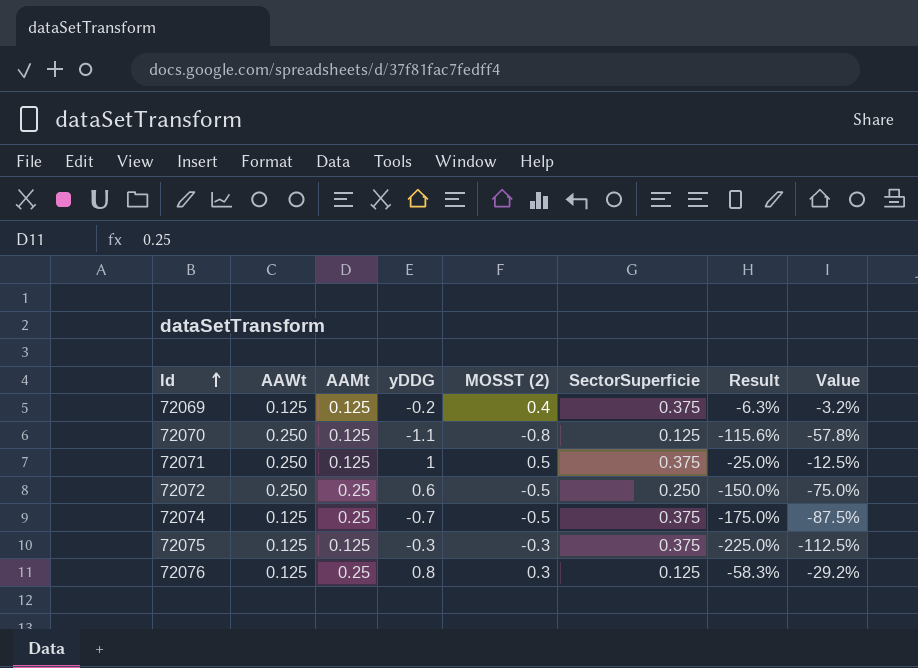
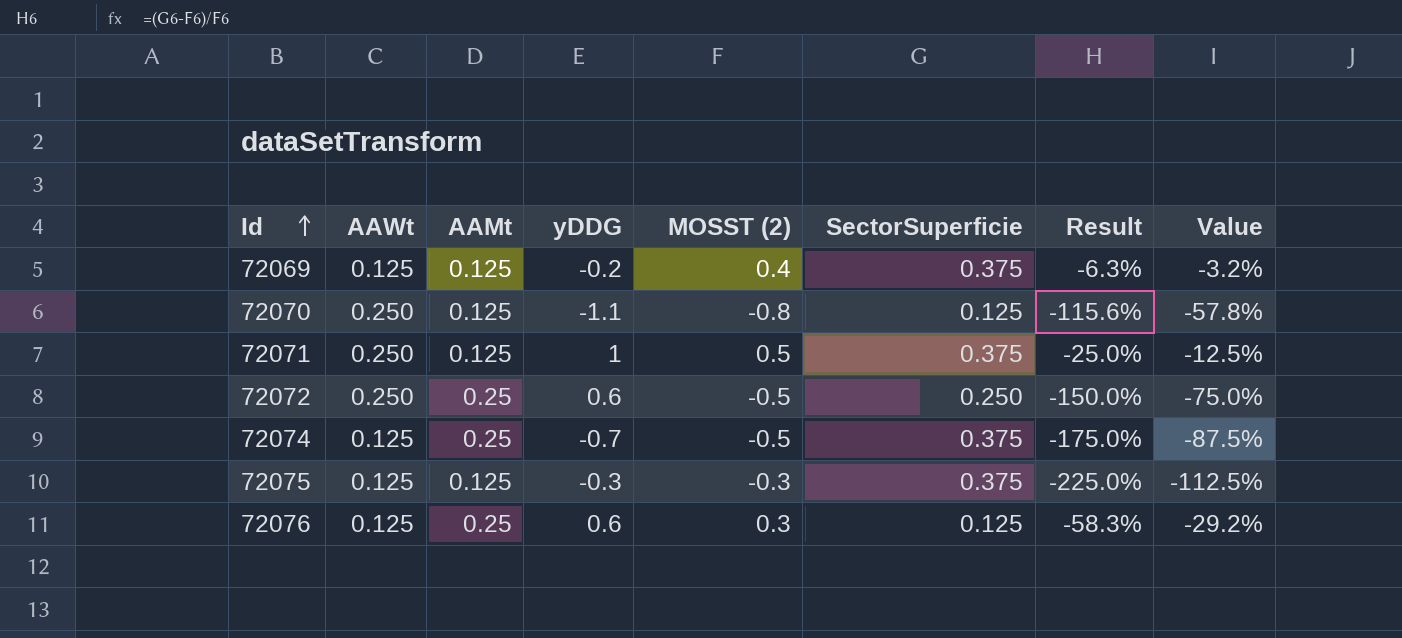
72076 | yDDG: 0.8 -> 0.6

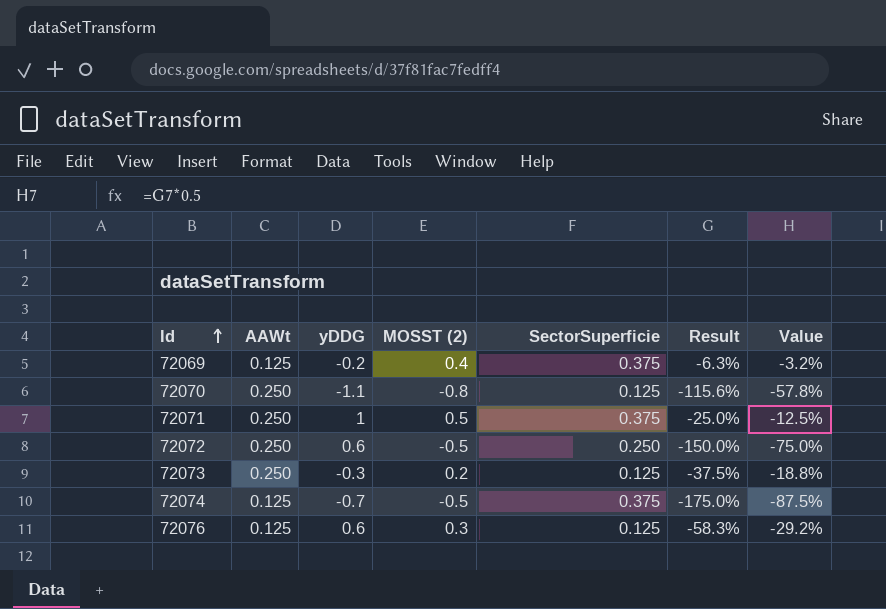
column AAMt | position: 3 -> none
row 72075: 0.125 | 0.125 | -0.3 | -0.3 | 0.375 | -225.0% | -112.5% -> none
row 72073: none -> 0.250 | -0.3 | 0.2 | 0.125 | -37.5% | -18.8%

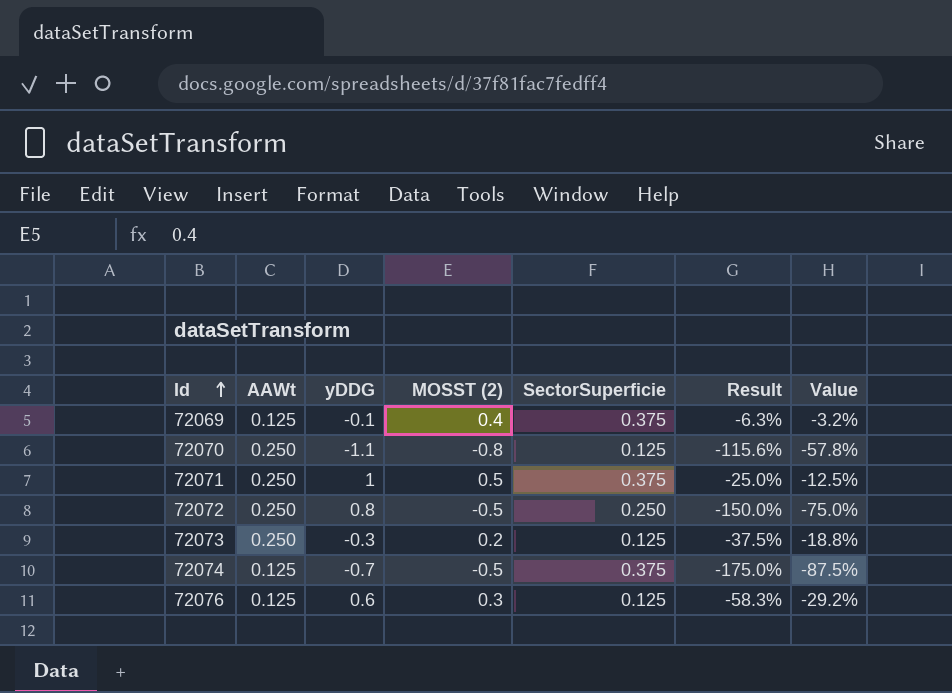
72069 | yDDG: -0.2 -> -0.1
72072 | yDDG: 0.6 -> 0.8

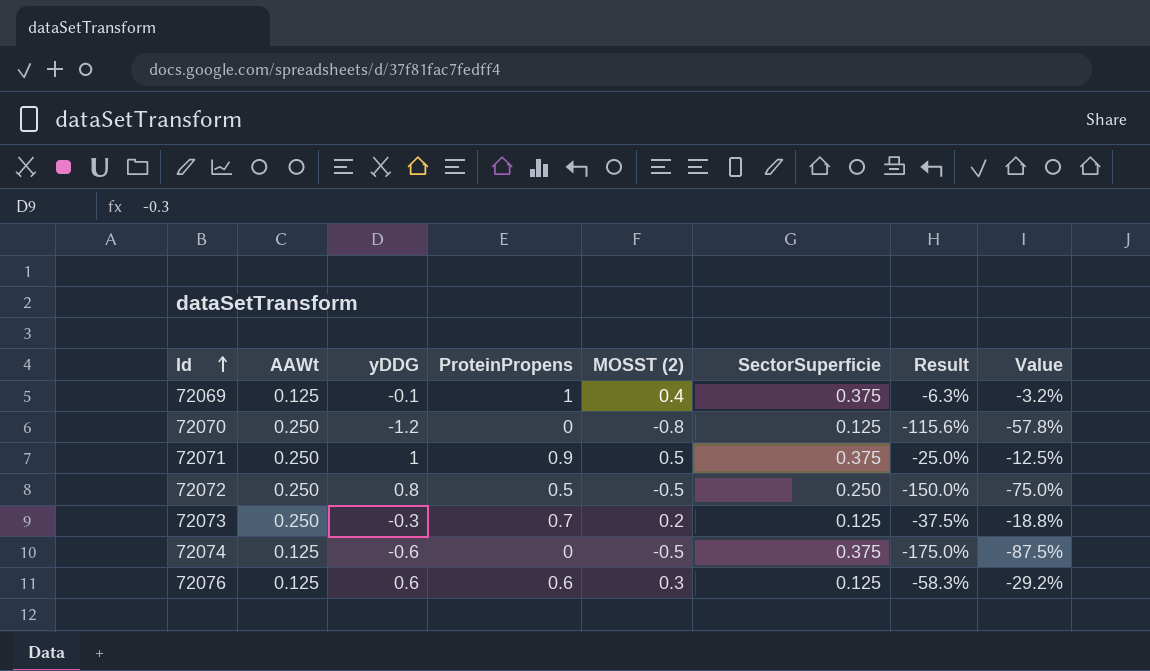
column ProteinPropens | position: none -> 4
72070 | yDDG: -1.1 -> -1.2
72074 | yDDG: -0.7 -> -0.6

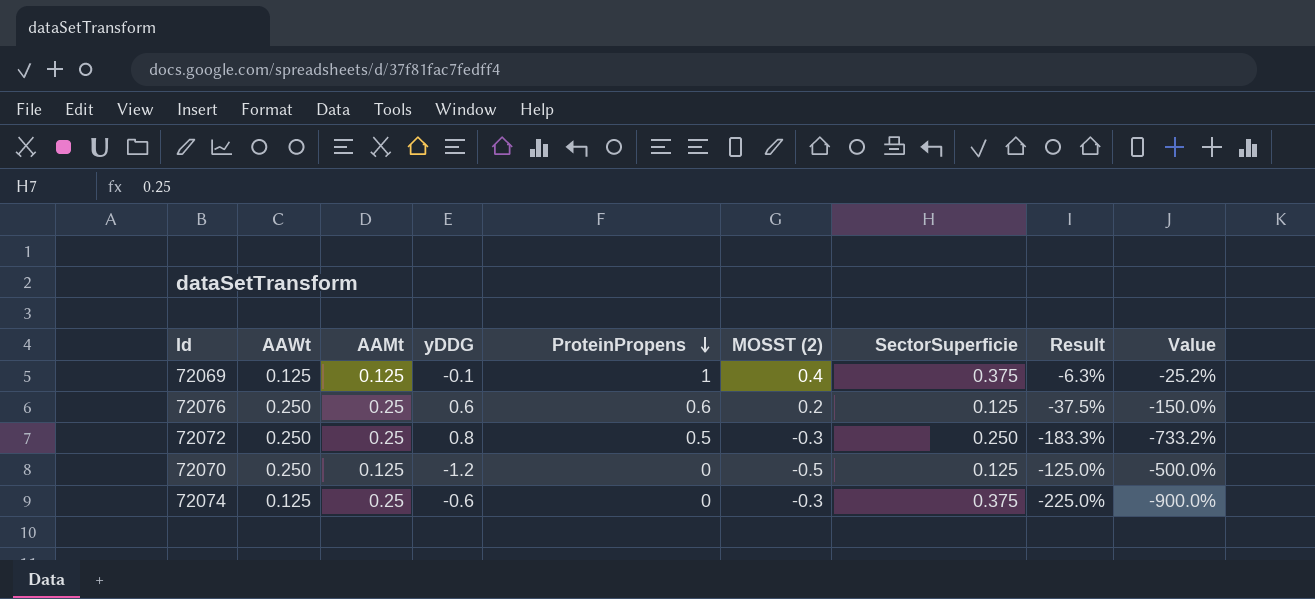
row order: Id ascending -> ProteinPropens descending
column AAMt | position: none -> 3
column Value | formula: [Result] * 0.5 -> [Result] * 4
row 72071: 0.250 | 1 | 0.9 | 0.5 | 0.375 | -25.0% | -12.5% -> none
row 72073: 0.250 | -0.3 | 0.7 | 0.2 | 0.125 | -37.5% | -18.8% -> none
72076 | AAWt: 0.125 -> 0.250
72076 | MOSST (2): 0.3 -> 0.2
72076 | Result: -58.3% -> -37.5%
72072 | MOSST (2): -0.5 -> -0.3
72072 | Result: -150.0% -> -183.3%
72070 | MOSST (2): -0.8 -> -0.5
72070 | Result: -115.6% -> -125.0%
72074 | MOSST (2): -0.5 -> -0.3
72074 | Result: -175.0% -> -225.0%

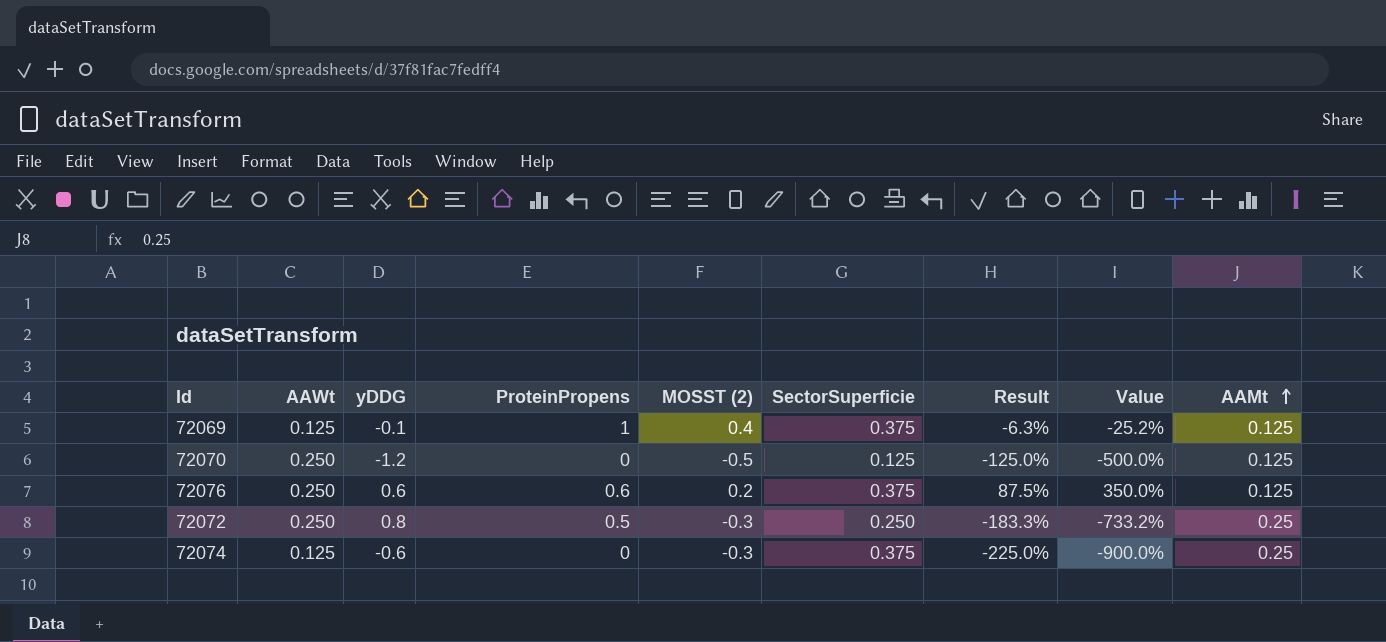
row order: ProteinPropens descending -> AAMt ascending
column AAMt | position: 3 -> 9
72076 | SectorSuperficie: 0.125 -> 0.375
72076 | Result: -37.5% -> 87.5%
72076 | Value: -150.0% -> 350.0%
72076 | AAMt: 0.25 -> 0.125

